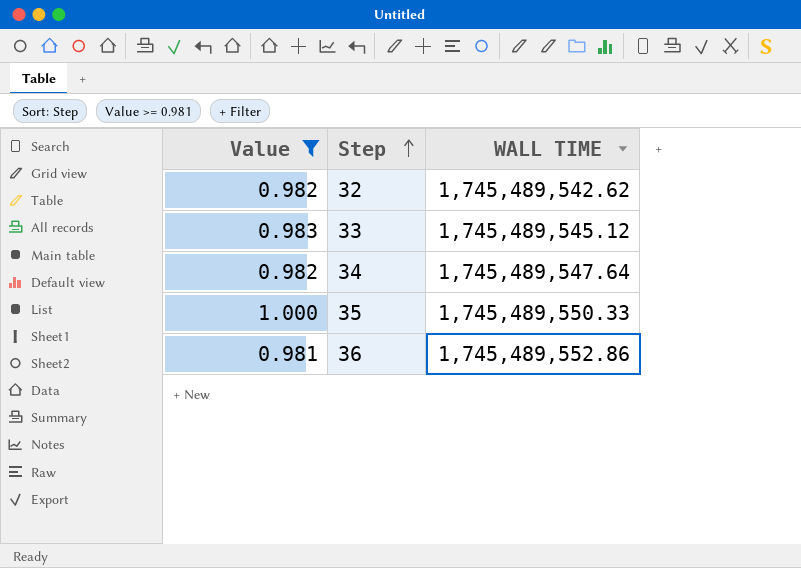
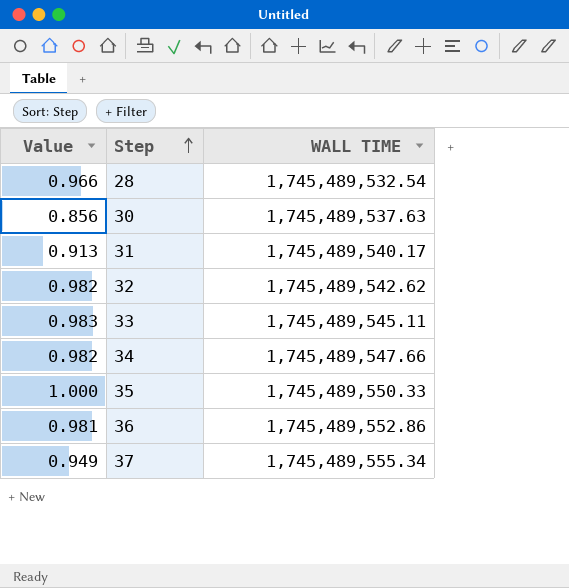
filter: Value >= 0.981 -> none
33 | WALL TIME: 1,745,489,545.12 -> 1,745,489,545.11
34 | WALL TIME: 1,745,489,547.64 -> 1,745,489,547.66

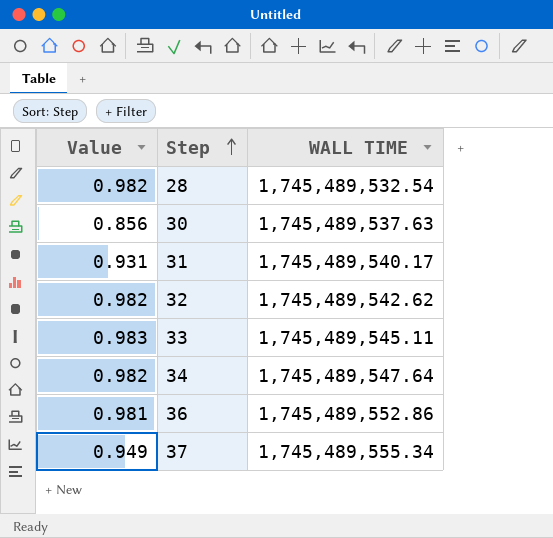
row 35: 1.000 | 1,745,489,550.33 -> none
28 | Value: 0.966 -> 0.982
31 | Value: 0.913 -> 0.931
34 | WALL TIME: 1,745,489,547.66 -> 1,745,489,547.64

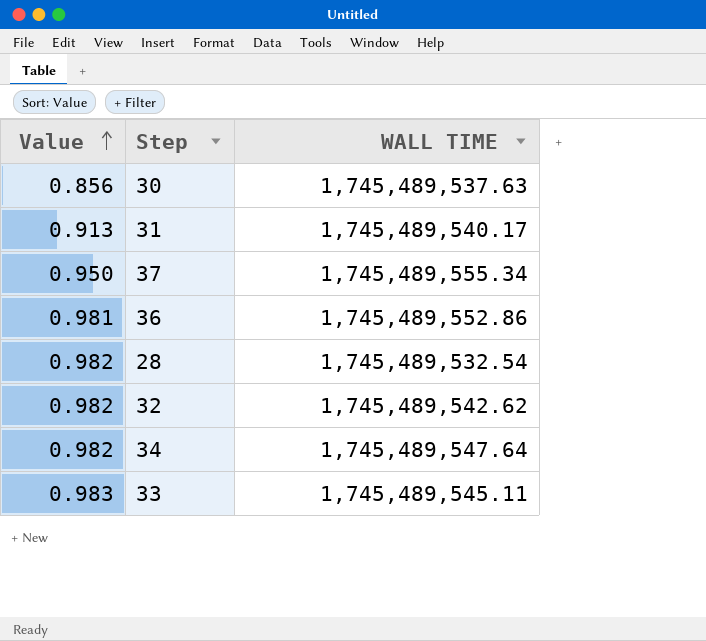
row order: Step ascending -> Value ascending
31 | Value: 0.931 -> 0.913
37 | Value: 0.949 -> 0.950

